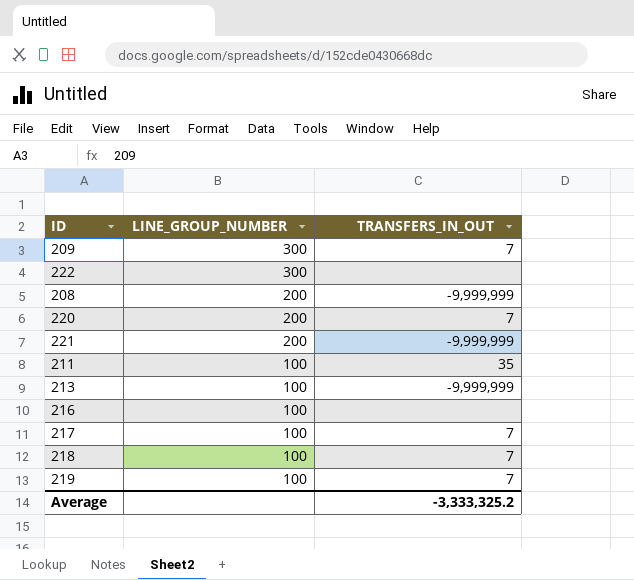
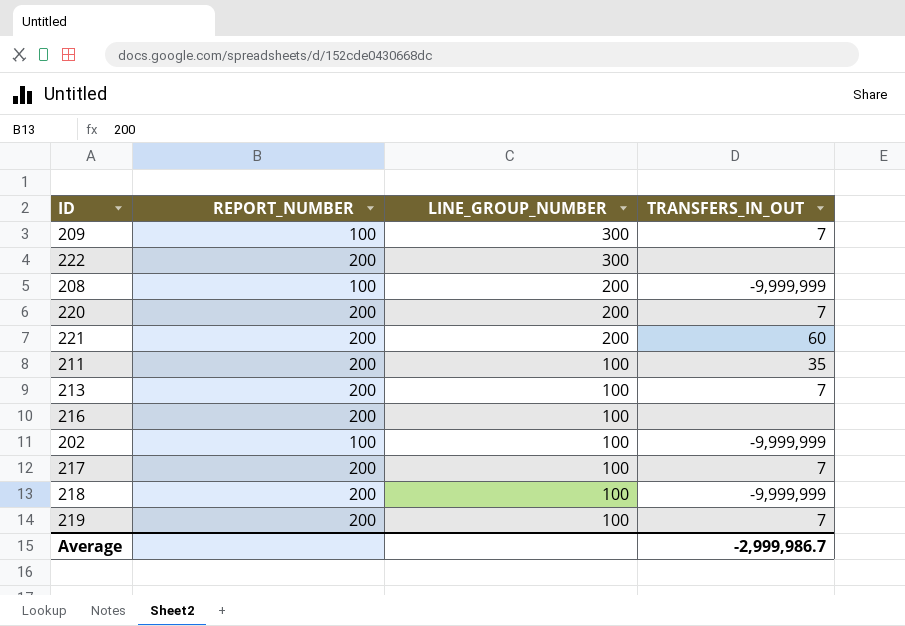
column REPORT_NUMBER | position: none -> 2
221 | TRANSFERS_IN_OUT: -9,999,999 -> 60
213 | TRANSFERS_IN_OUT: -9,999,999 -> 7
row 202: none -> 100 | 100 | -9,999,999
218 | TRANSFERS_IN_OUT: 7 -> -9,999,999
Average | TRANSFERS_IN_OUT: -3,333,325.2 -> -2,999,986.7

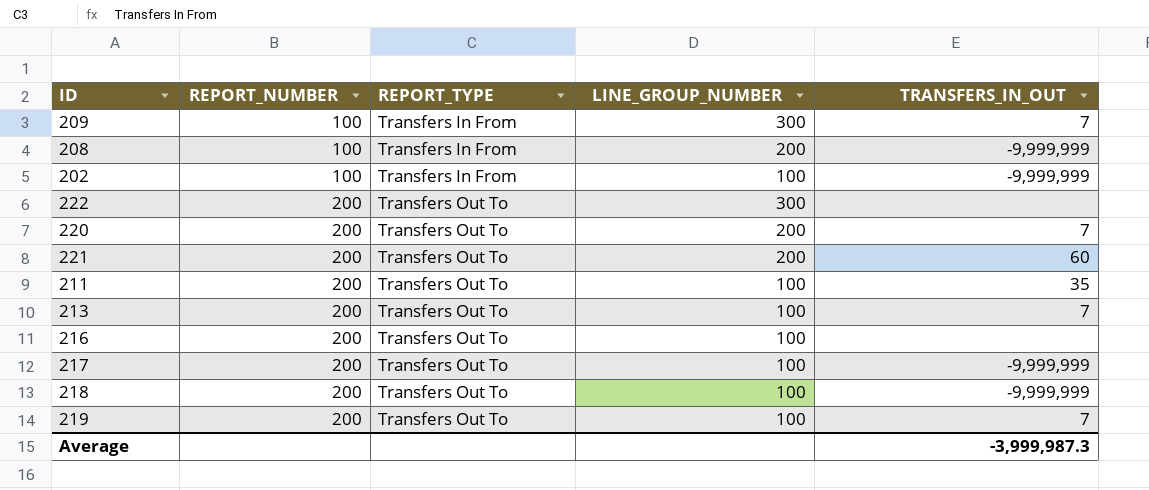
row order: LINE_GROUP_NUMBER descending -> REPORT_NUMBER ascending
column REPORT_TYPE | position: none -> 3
217 | TRANSFERS_IN_OUT: 7 -> -9,999,999
Average | TRANSFERS_IN_OUT: -2,999,986.7 -> -3,999,987.3

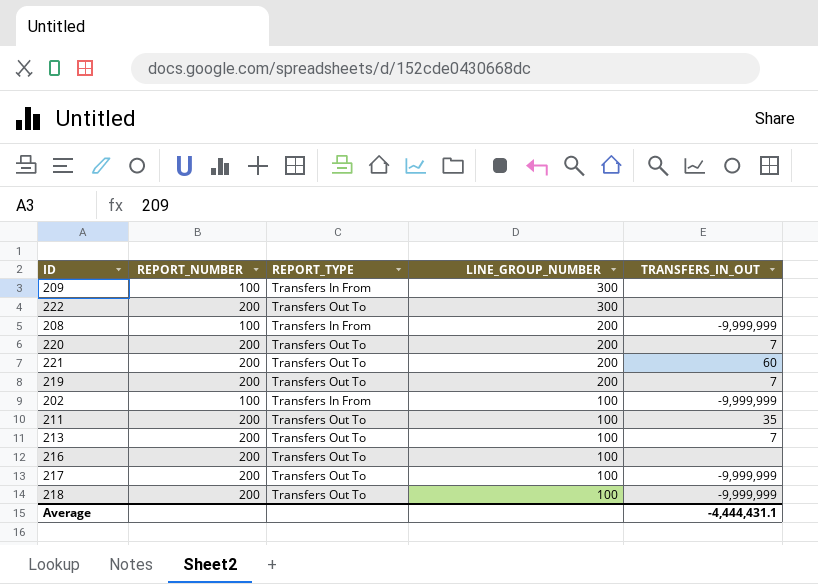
row order: REPORT_NUMBER ascending -> LINE_GROUP_NUMBER descending
209 | TRANSFERS_IN_OUT: 7 -> none
219 | LINE_GROUP_NUMBER: 100 -> 200
Average | TRANSFERS_IN_OUT: -3,999,987.3 -> -4,444,431.1

